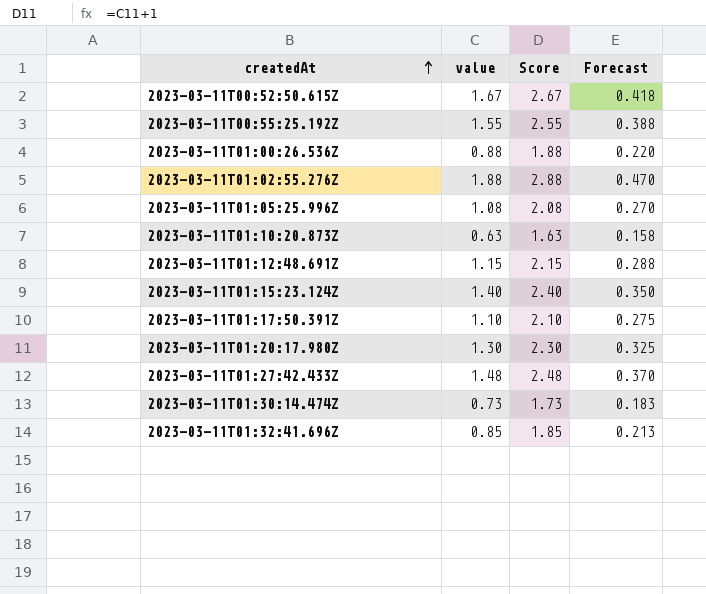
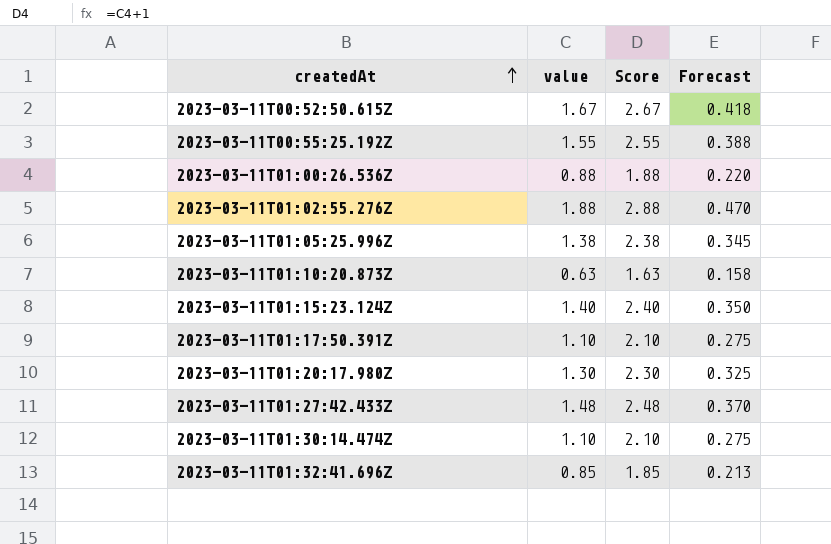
row 2023-03-11T01:12:48.691Z: 1.15 | 2.15 | 0.288 -> none
2023-03-11T01:05:25.996Z | value: 1.08 -> 1.38
2023-03-11T01:05:25.996Z | Score: 2.08 -> 2.38
2023-03-11T01:05:25.996Z | Forecast: 0.270 -> 0.345
2023-03-11T01:30:14.474Z | value: 0.73 -> 1.10
2023-03-11T01:30:14.474Z | Score: 1.73 -> 2.10
2023-03-11T01:30:14.474Z | Forecast: 0.183 -> 0.275

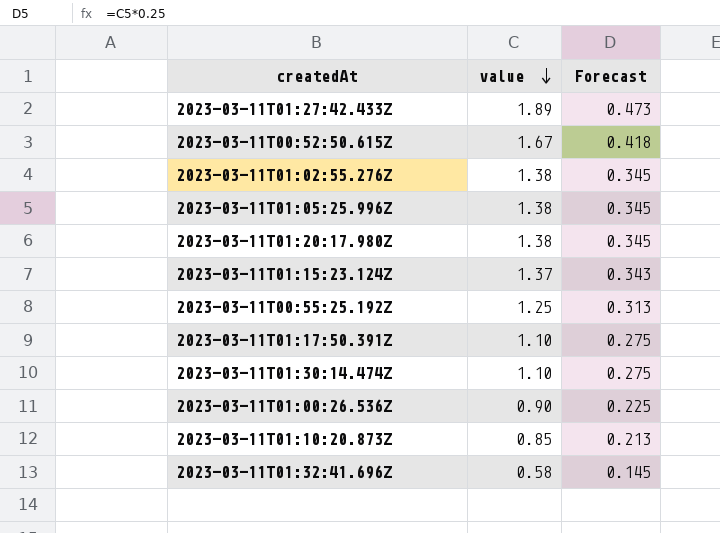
row order: createdAt ascending -> value descending
column Score | formula: [value] + 1 -> none
2023-03-11T01:27:42.433Z | value: 1.48 -> 1.89
2023-03-11T01:27:42.433Z | Forecast: 0.370 -> 0.473
2023-03-11T01:02:55.276Z | value: 1.88 -> 1.38
2023-03-11T01:02:55.276Z | Forecast: 0.470 -> 0.345
2023-03-11T01:20:17.980Z | value: 1.30 -> 1.38
2023-03-11T01:20:17.980Z | Forecast: 0.325 -> 0.345
2023-03-11T01:15:23.124Z | value: 1.40 -> 1.37
2023-03-11T01:15:23.124Z | Forecast: 0.350 -> 0.343
2023-03-11T00:55:25.192Z | value: 1.55 -> 1.25
2023-03-11T00:55:25.192Z | Forecast: 0.388 -> 0.313
2023-03-11T01:00:26.536Z | value: 0.88 -> 0.90
2023-03-11T01:00:26.536Z | Forecast: 0.220 -> 0.225
2023-03-11T01:10:20.873Z | value: 0.63 -> 0.85
2023-03-11T01:10:20.873Z | Forecast: 0.158 -> 0.213
2023-03-11T01:32:41.696Z | value: 0.85 -> 0.58
2023-03-11T01:32:41.696Z | Forecast: 0.213 -> 0.145

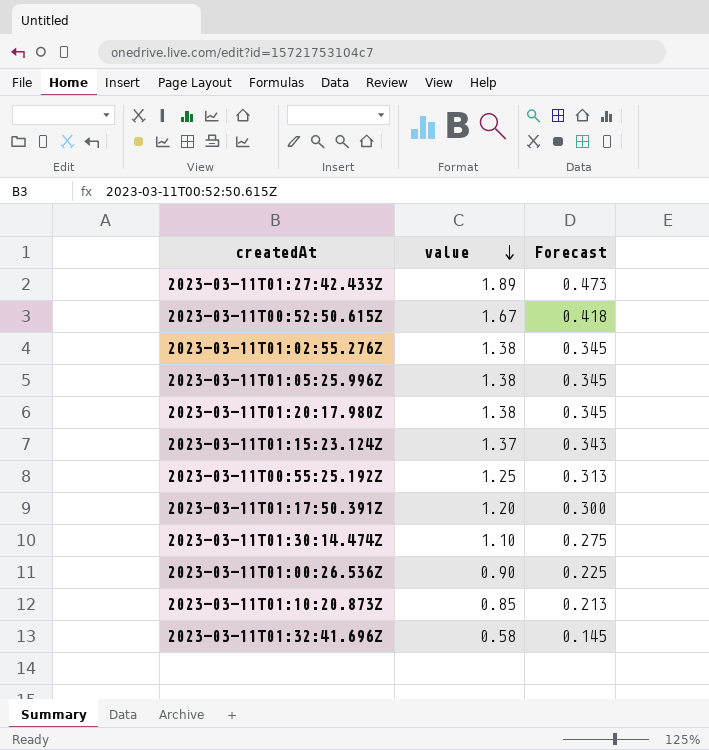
2023-03-11T01:17:50.391Z | value: 1.10 -> 1.20
2023-03-11T01:17:50.391Z | Forecast: 0.275 -> 0.300

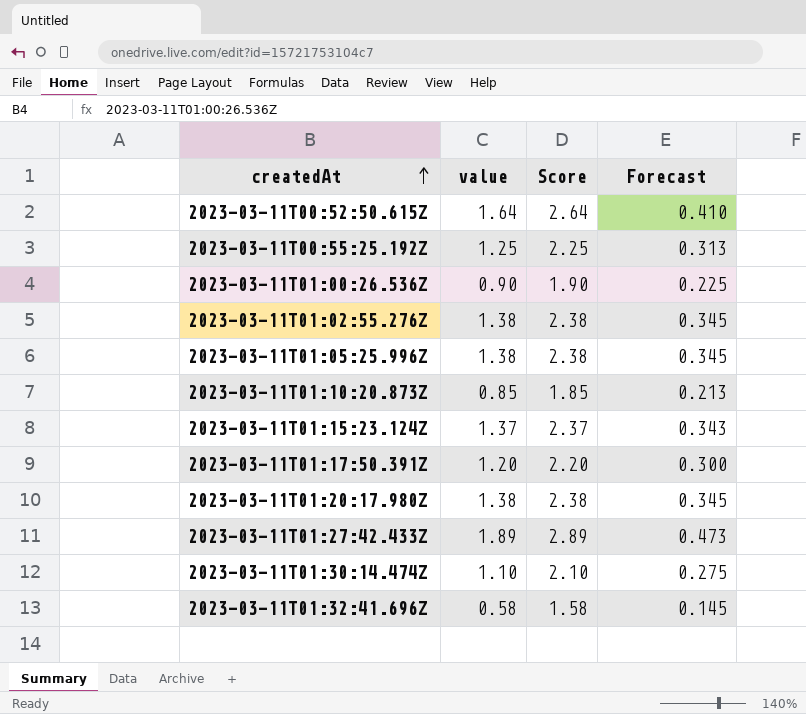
row order: value descending -> createdAt ascending
column Score | formula: none -> [value] + 1
2023-03-11T00:52:50.615Z | value: 1.67 -> 1.64
2023-03-11T00:52:50.615Z | Forecast: 0.418 -> 0.410

